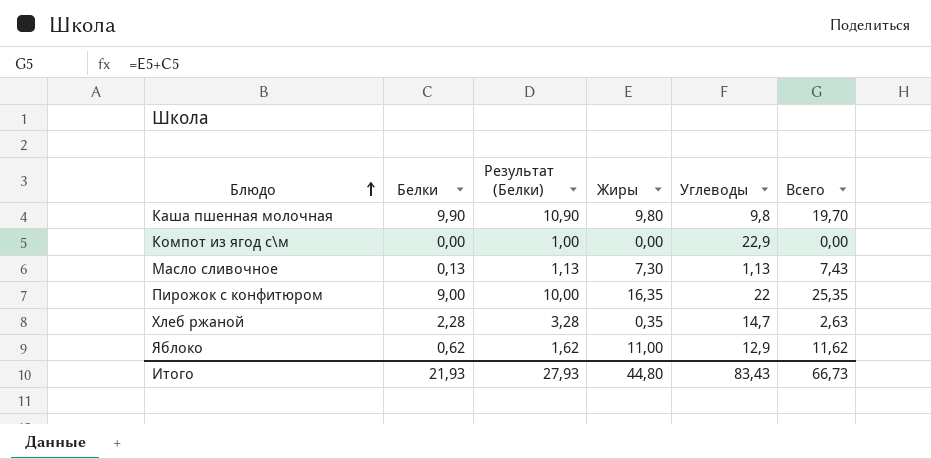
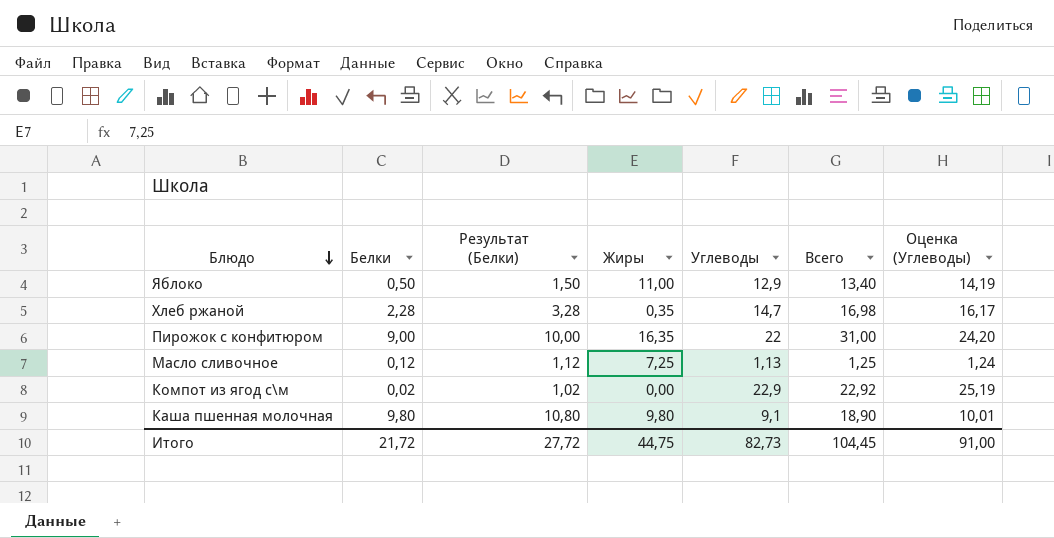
row order: Блюдо ascending -> Блюдо descending
column Всего | formula: [Белки] + [Жиры] -> [Белки] + [Углеводы]
column Оценка (Углеводы) | formula: none -> [Углеводы] * 1,1
Яблоко | Белки: 0,62 -> 0,50
Яблоко | Результат (Белки): 1,62 -> 1,50
Масло сливочное | Белки: 0,13 -> 0,12
Масло сливочное | Результат (Белки): 1,13 -> 1,12
Масло сливочное | Жиры: 7,30 -> 7,25
Компот из ягод с\м | Белки: 0,00 -> 0,02
Компот из ягод с\м | Результат (Белки): 1,00 -> 1,02
Каша пшенная молочная | Белки: 9,90 -> 9,80
Каша пшенная молочная | Результат (Белки): 10,90 -> 10,80
Каша пшенная молочная | Углеводы: 9,8 -> 9,1
Итого | Белки: 21,93 -> 21,72
Итого | Результат (Белки): 27,93 -> 27,72
Итого | Жиры: 44,80 -> 44,75
Итого | Углеводы: 83,43 -> 82,73
Итого | Всего: 66,73 -> 104,45

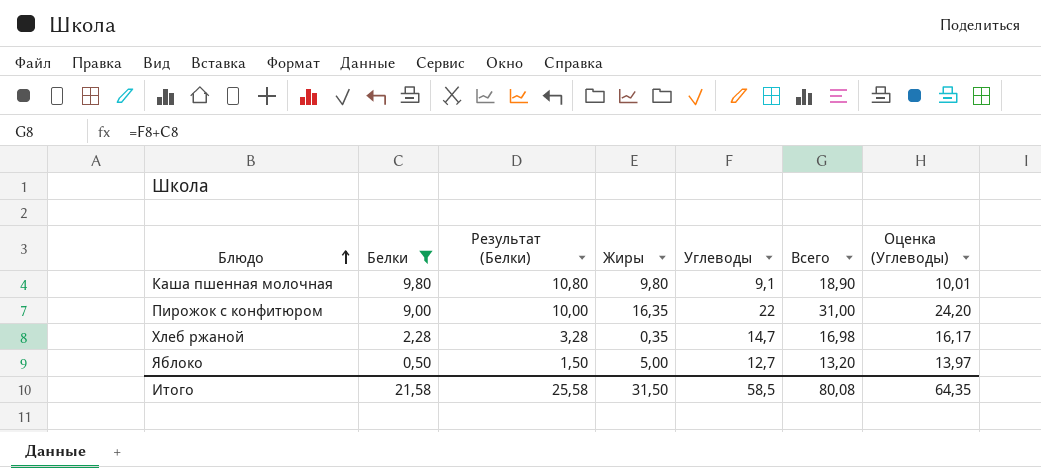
filter: none -> Белки >= 0,50
row order: Блюдо descending -> Блюдо ascending
Яблоко | Жиры: 11,00 -> 5,00
Яблоко | Углеводы: 12,9 -> 12,7
Яблоко | Всего: 13,40 -> 13,20
Яблоко | Оценка (Углеводы): 14,19 -> 13,97
Итого | Белки: 21,72 -> 21,58
Итого | Результат (Белки): 27,72 -> 25,58
Итого | Жиры: 44,75 -> 31,50
Итого | Углеводы: 82,73 -> 58,5
Итого | Всего: 104,45 -> 80,08
Итого | Оценка (Углеводы): 91,00 -> 64,35

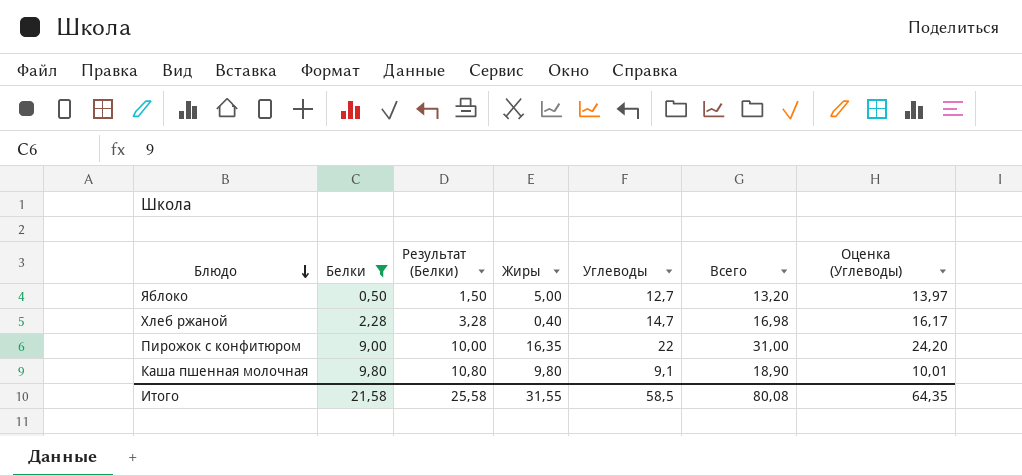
row order: Блюдо ascending -> Блюдо descending
Хлеб ржаной | Жиры: 0,35 -> 0,40
Итого | Жиры: 31,50 -> 31,55

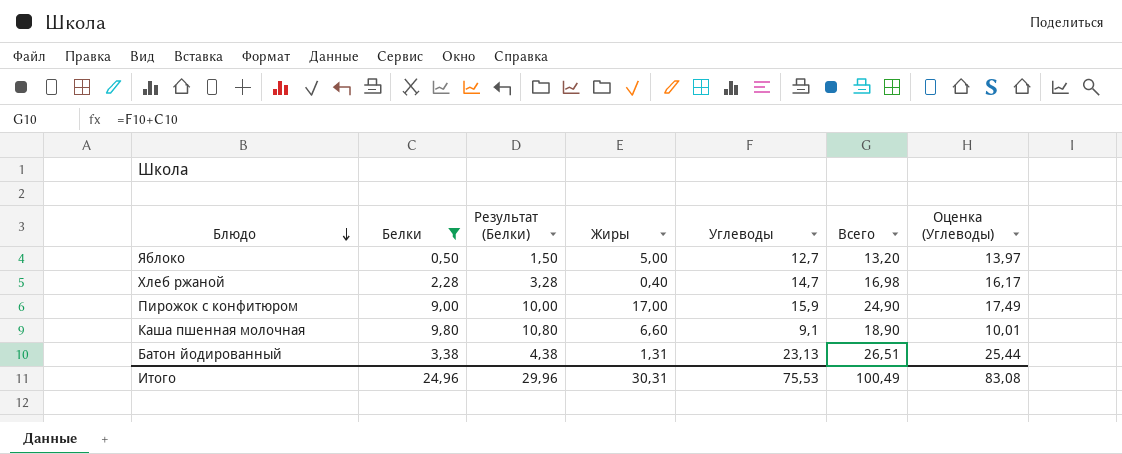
Пирожок с конфитюром | Жиры: 16,35 -> 17,00
Пирожок с конфитюром | Углеводы: 22 -> 15,9
Пирожок с конфитюром | Всего: 31,00 -> 24,90
Пирожок с конфитюром | Оценка (Углеводы): 24,20 -> 17,49
Каша пшенная молочная | Жиры: 9,80 -> 6,60
row Батон йодированный: none -> 3,38 | 4,38 | 1,31 | 23,13 | 26,51 | 25,44
Итого | Белки: 21,58 -> 24,96
Итого | Результат (Белки): 25,58 -> 29,96
Итого | Жиры: 31,55 -> 30,31
Итого | Углеводы: 58,5 -> 75,53
Итого | Всего: 80,08 -> 100,49
Итого | Оценка (Углеводы): 64,35 -> 83,08

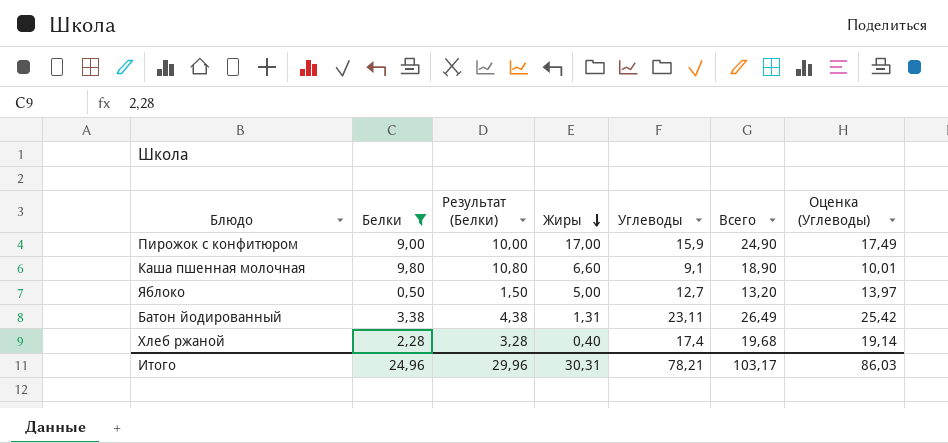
row order: Блюдо descending -> Жиры descending
Батон йодированный | Углеводы: 23,13 -> 23,11
Батон йодированный | Всего: 26,51 -> 26,49
Батон йодированный | Оценка (Углеводы): 25,44 -> 25,42
Хлеб ржаной | Углеводы: 14,7 -> 17,4
Хлеб ржаной | Всего: 16,98 -> 19,68
Хлеб ржаной | Оценка (Углеводы): 16,17 -> 19,14
Итого | Углеводы: 75,53 -> 78,21
Итого | Всего: 100,49 -> 103,17
Итого | Оценка (Углеводы): 83,08 -> 86,03

